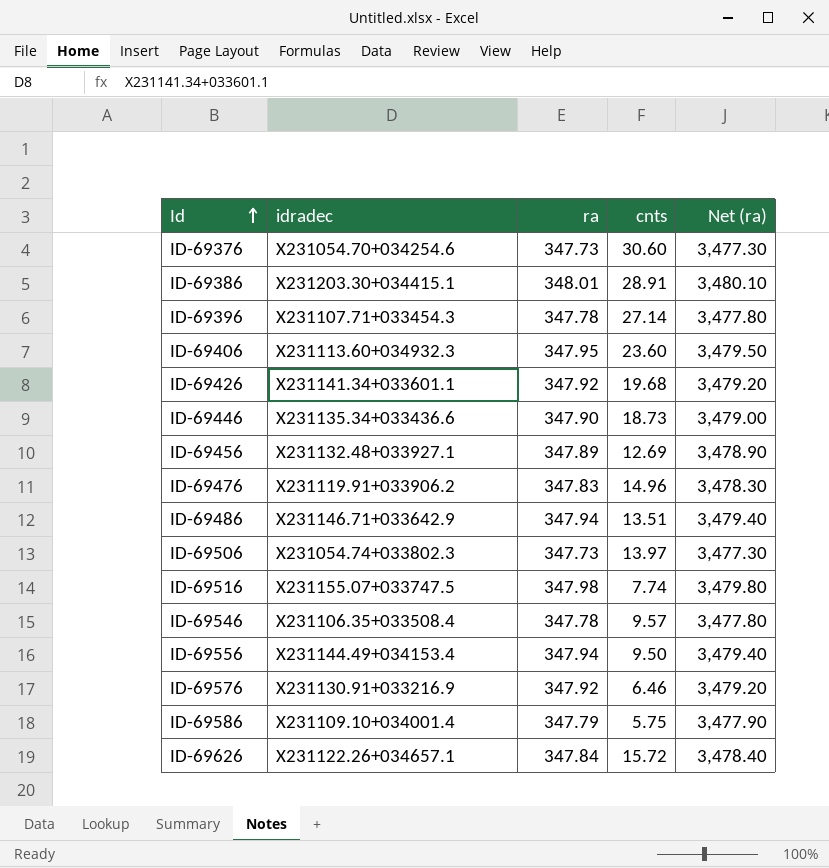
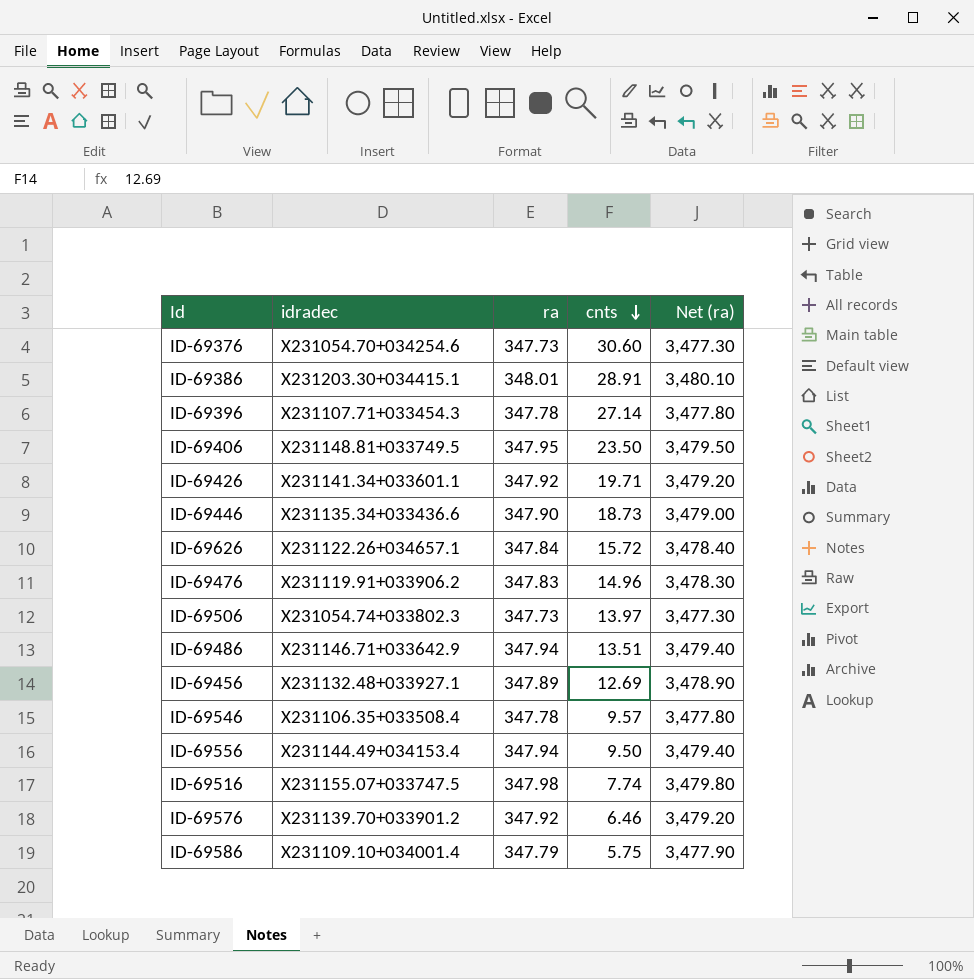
row order: Id ascending -> cnts descending
ID-69406 | idradec: X231113.60+034932.3 -> X231148.81+033749.5
ID-69406 | cnts: 23.60 -> 23.50
ID-69426 | cnts: 19.68 -> 19.71
ID-69576 | idradec: X231130.91+033216.9 -> X231139.70+033901.2

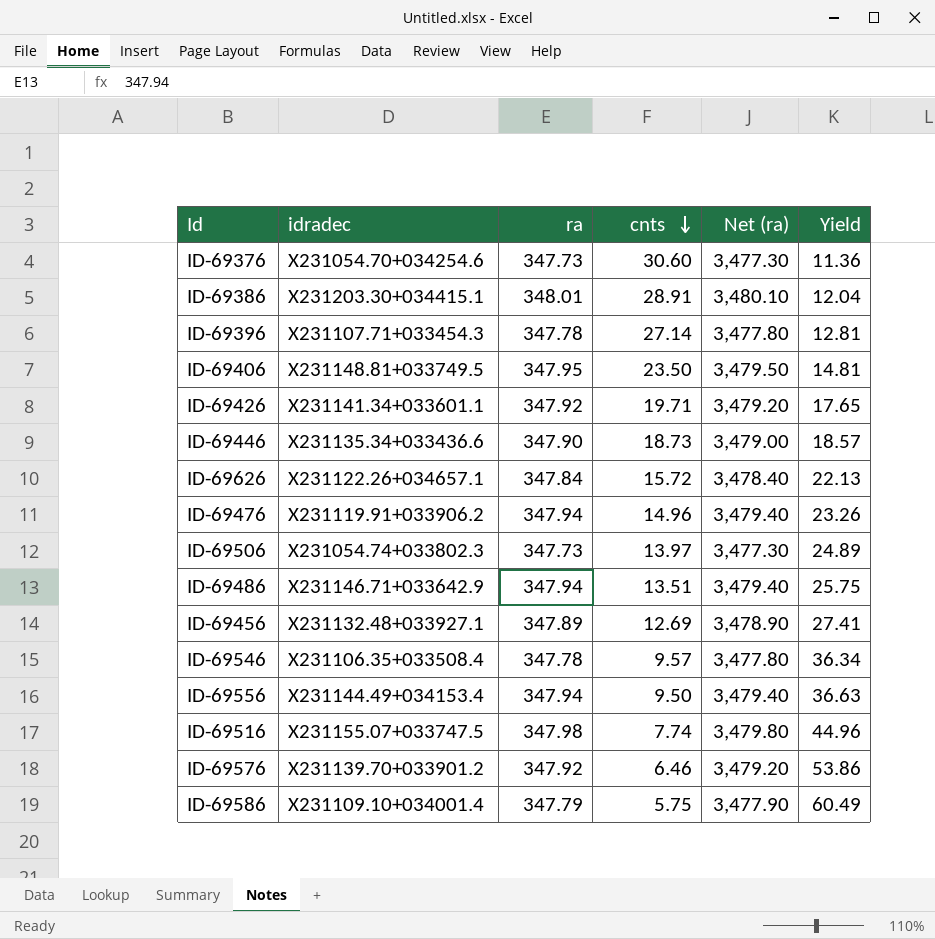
column Yield | formula: none -> [ra] / [cnts]
ID-69476 | ra: 347.83 -> 347.94
ID-69476 | Net (ra): 3,478.30 -> 3,479.40

